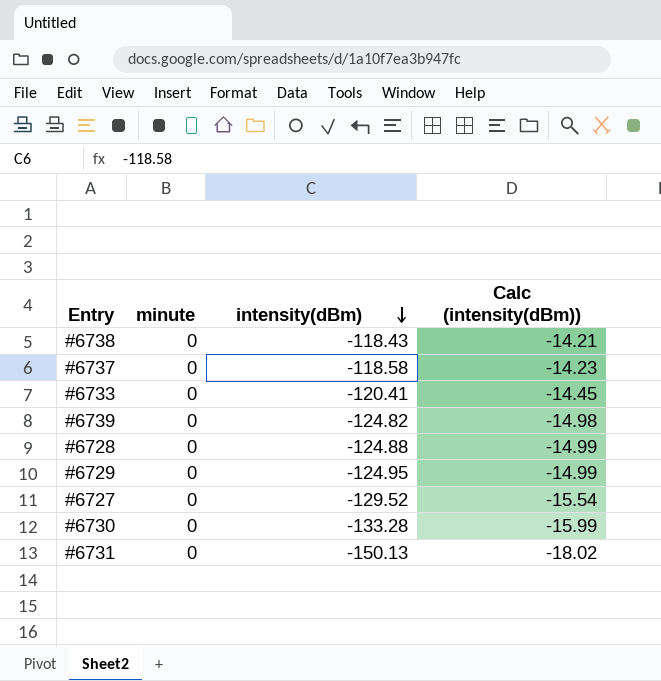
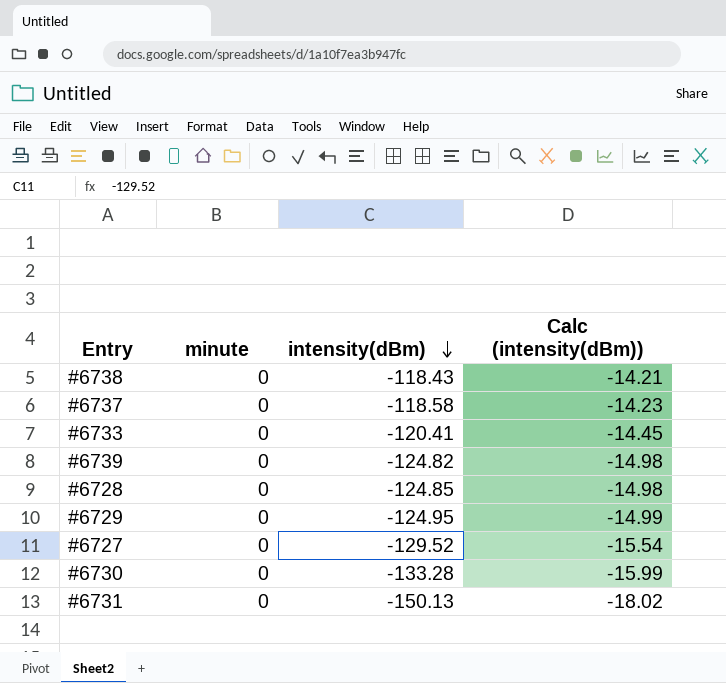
#6728 | intensity(dBm): -124.88 -> -124.85
#6728 | Calc (intensity(dBm)): -14.99 -> -14.98

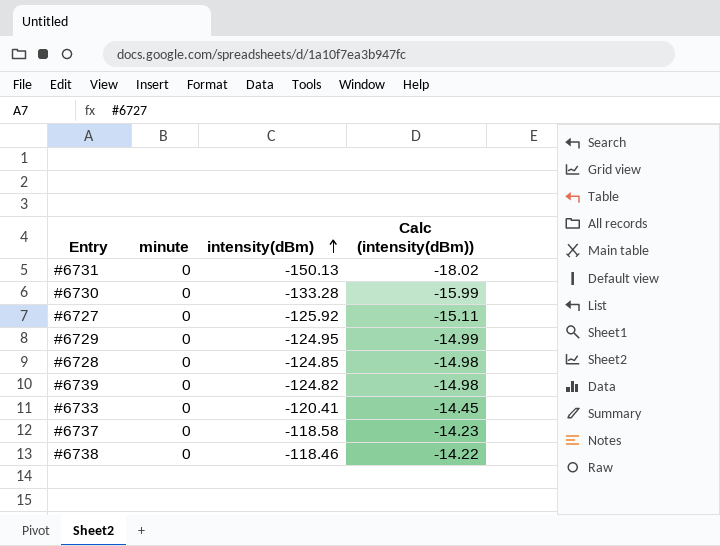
row order: intensity(dBm) descending -> intensity(dBm) ascending
#6727 | intensity(dBm): -129.52 -> -125.92
#6727 | Calc (intensity(dBm)): -15.54 -> -15.11
#6738 | intensity(dBm): -118.43 -> -118.46
#6738 | Calc (intensity(dBm)): -14.21 -> -14.22

